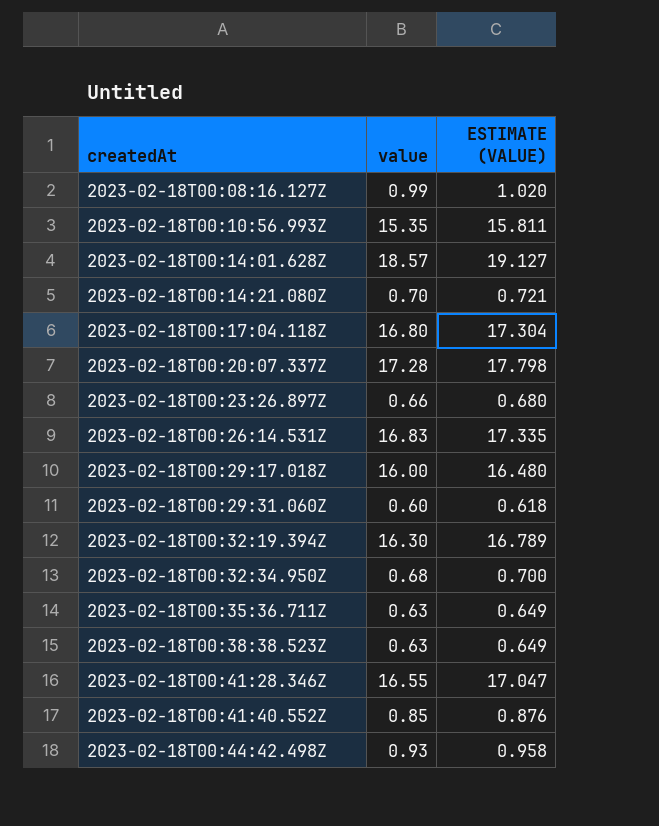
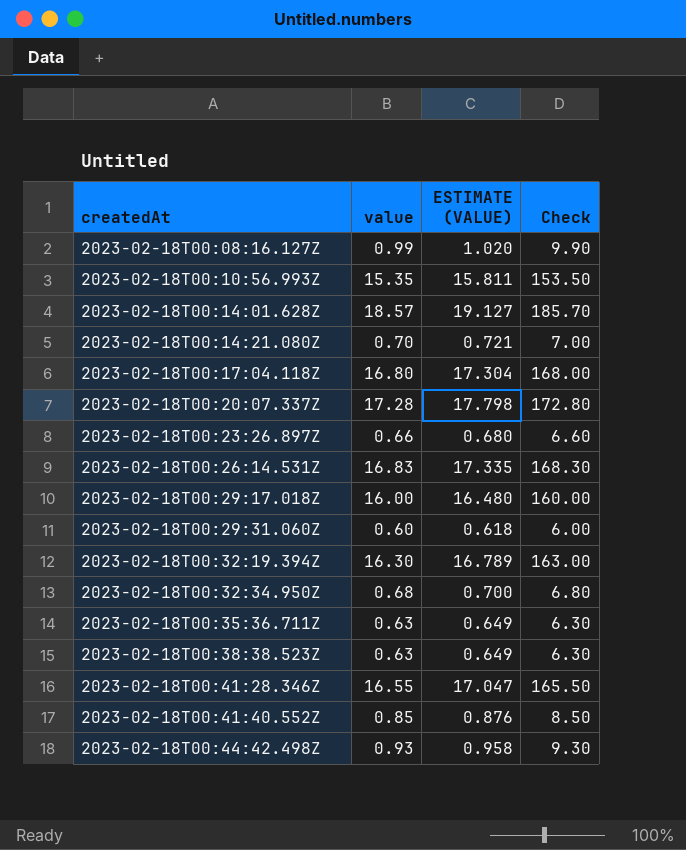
column Check | formula: none -> [value] * 10

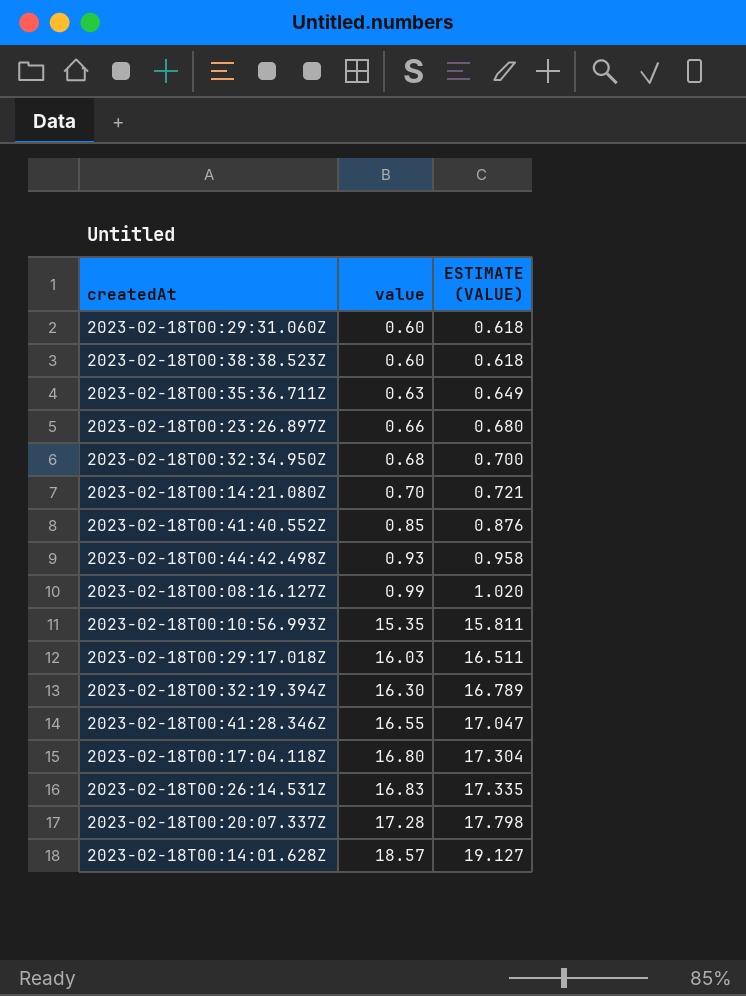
row order: createdAt ascending -> value ascending
column Check | formula: [value] * 10 -> none
2023-02-18T00:38:38.523Z | value: 0.63 -> 0.60
2023-02-18T00:38:38.523Z | ESTIMATE (VALUE): 0.649 -> 0.618
2023-02-18T00:29:17.018Z | value: 16.00 -> 16.03
2023-02-18T00:29:17.018Z | ESTIMATE (VALUE): 16.480 -> 16.511

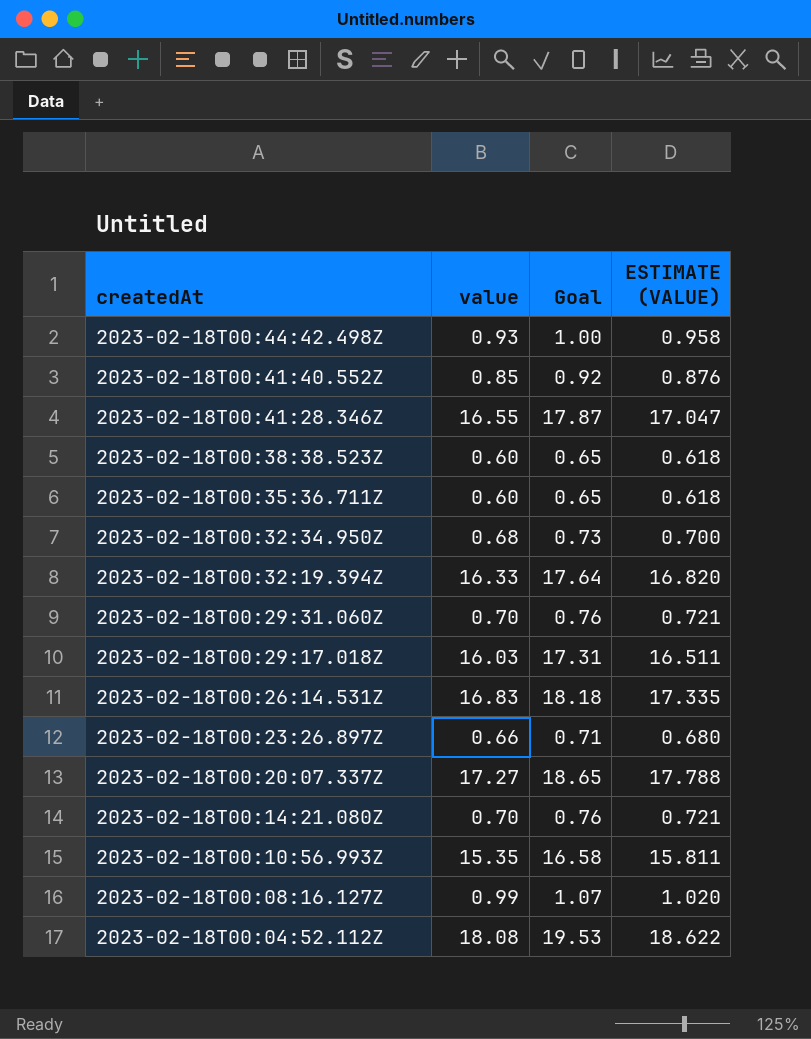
row order: value ascending -> createdAt descending
column Goal | formula: none -> [value] * 1.08
row 2023-02-18T00:17:04.118Z: 16.80 | 17.304 -> none
row 2023-02-18T00:14:01.628Z: 18.57 | 19.127 -> none
2023-02-18T00:35:36.711Z | value: 0.63 -> 0.60
2023-02-18T00:35:36.711Z | ESTIMATE (VALUE): 0.649 -> 0.618
2023-02-18T00:32:19.394Z | value: 16.30 -> 16.33
2023-02-18T00:32:19.394Z | ESTIMATE (VALUE): 16.789 -> 16.820
2023-02-18T00:29:31.060Z | value: 0.60 -> 0.70
2023-02-18T00:29:31.060Z | ESTIMATE (VALUE): 0.618 -> 0.721
2023-02-18T00:20:07.337Z | value: 17.28 -> 17.27
2023-02-18T00:20:07.337Z | ESTIMATE (VALUE): 17.798 -> 17.788
row 2023-02-18T00:04:52.112Z: none -> 18.08 | 19.53 | 18.622

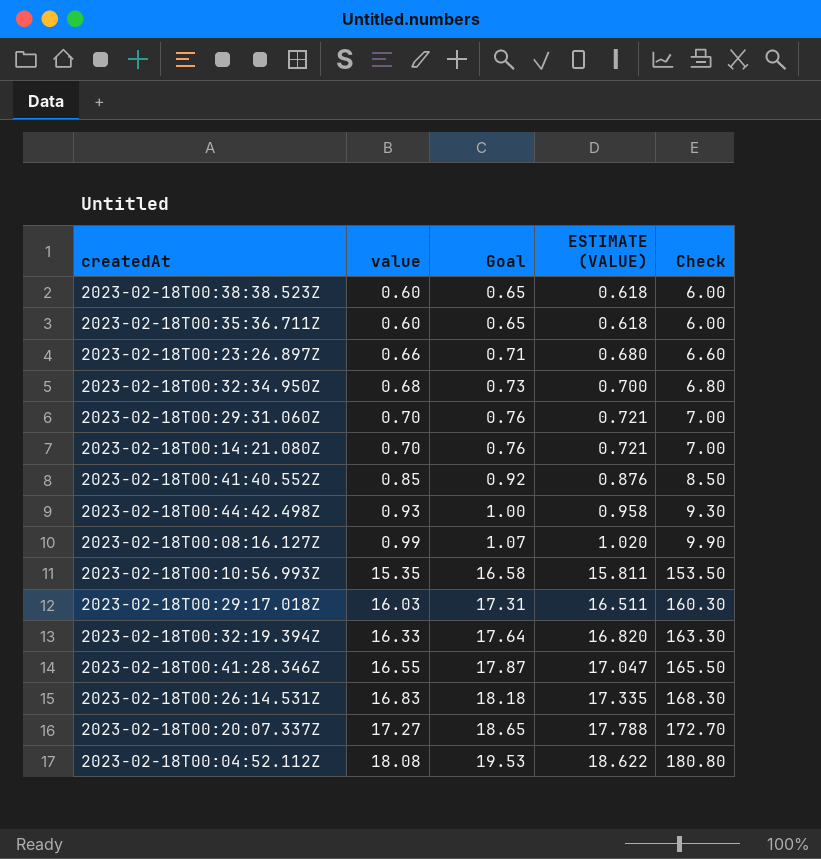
row order: createdAt descending -> value ascending
column Check | formula: none -> [value] * 10

